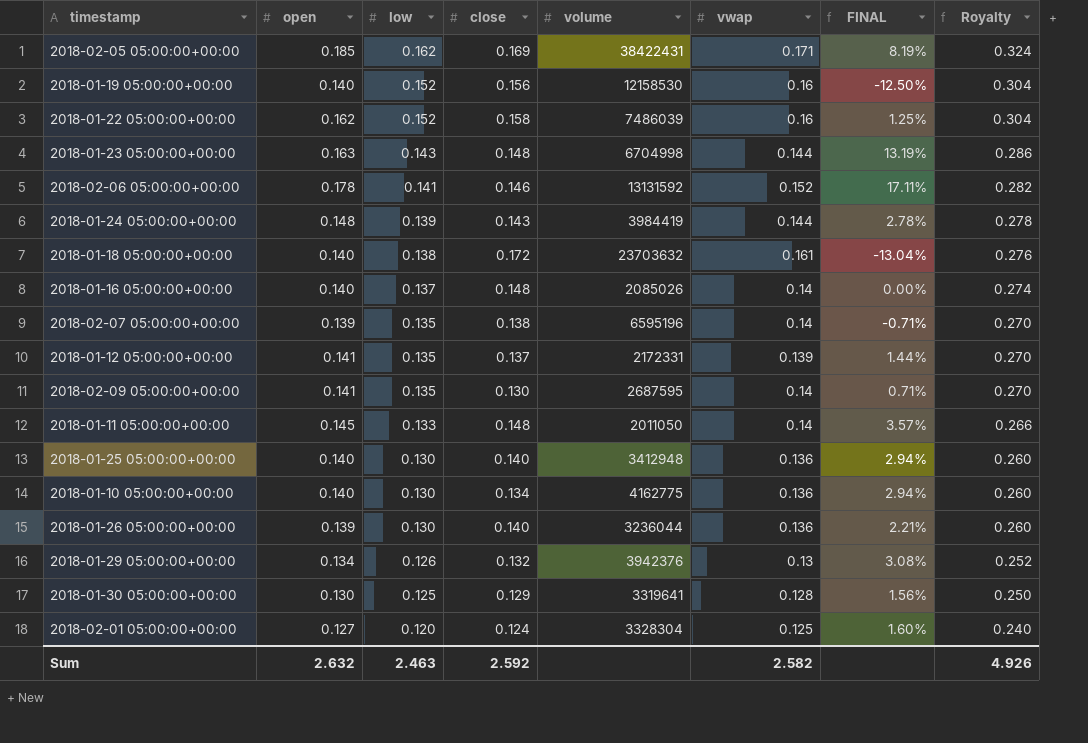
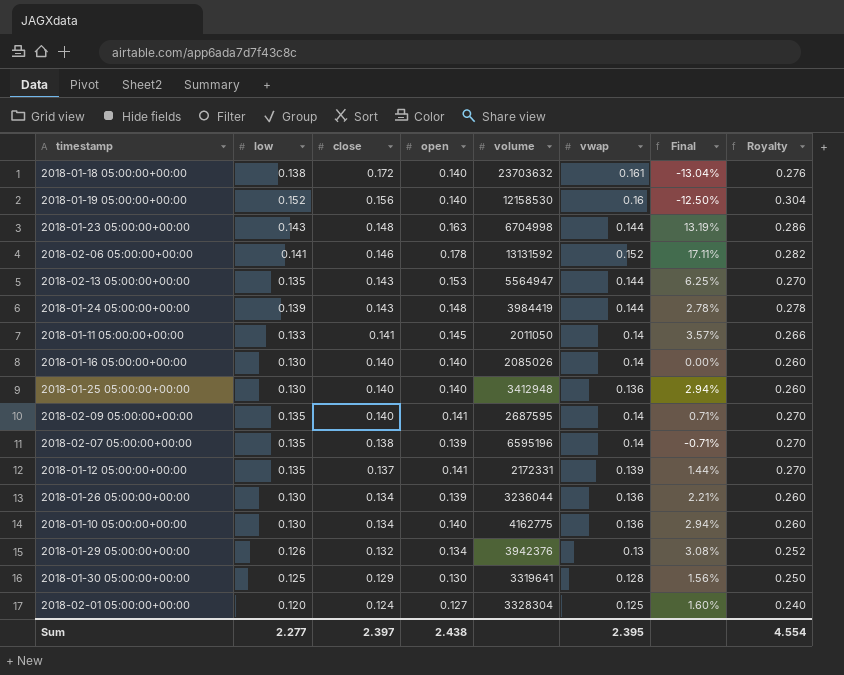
row order: low descending -> close descending
column open | position: 2 -> 4
column name: FINAL -> Final
row 2018-02-05 05:00:00+00:00: 0.185 | 0.162 | 0.169 | 38422431 | 0.171 | 8.19% | 0.324 -> none
row 2018-01-22 05:00:00+00:00: 0.162 | 0.152 | 0.158 | 7486039 | 0.16 | 1.25% | 0.304 -> none
row 2018-02-13 05:00:00+00:00: none -> 0.135 | 0.143 | 0.153 | 5564947 | 0.144 | 6.25% | 0.270
2018-01-11 05:00:00+00:00 | close: 0.148 -> 0.141
2018-01-16 05:00:00+00:00 | low: 0.137 -> 0.130
2018-01-16 05:00:00+00:00 | close: 0.148 -> 0.140
2018-01-16 05:00:00+00:00 | Royalty: 0.274 -> 0.260
2018-02-09 05:00:00+00:00 | close: 0.130 -> 0.140
2018-01-26 05:00:00+00:00 | close: 0.140 -> 0.134
Sum | low: 2.463 -> 2.277
Sum | close: 2.592 -> 2.397
Sum | open: 2.632 -> 2.438
Sum | vwap: 2.582 -> 2.395
Sum | Royalty: 4.926 -> 4.554

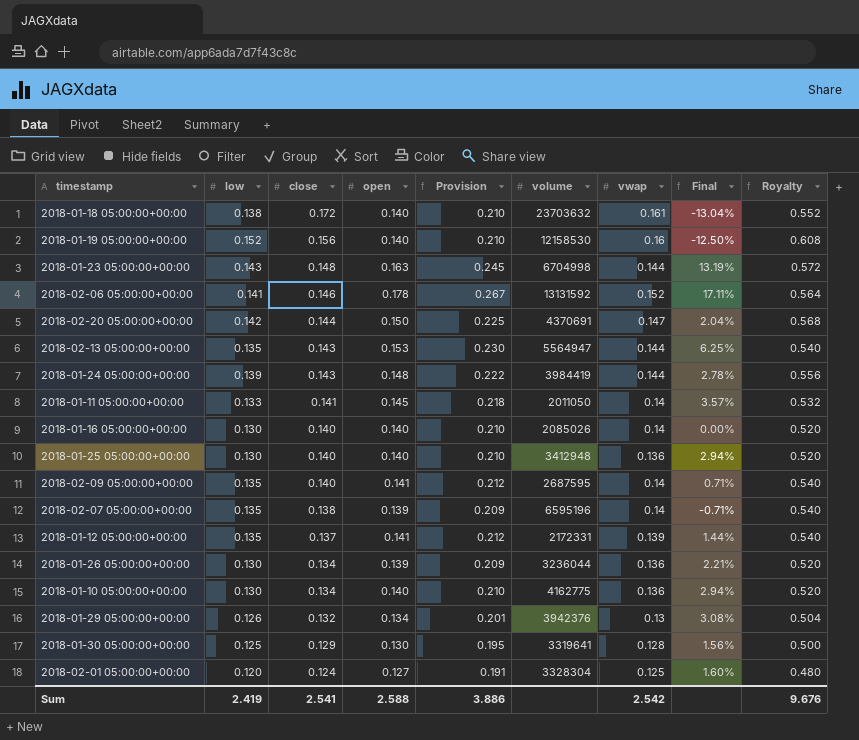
column Provision | formula: none -> [open] * 1.5
column Royalty | formula: [low] * 2 -> [low] * 4
row 2018-02-20 05:00:00+00:00: none -> 0.142 | 0.144 | 0.150 | 0.225 | 4370691 | 0.147 | 2.04% | 0.568
Sum | low: 2.277 -> 2.419
Sum | close: 2.397 -> 2.541
Sum | open: 2.438 -> 2.588
Sum | vwap: 2.395 -> 2.542
Sum | Royalty: 4.554 -> 9.676

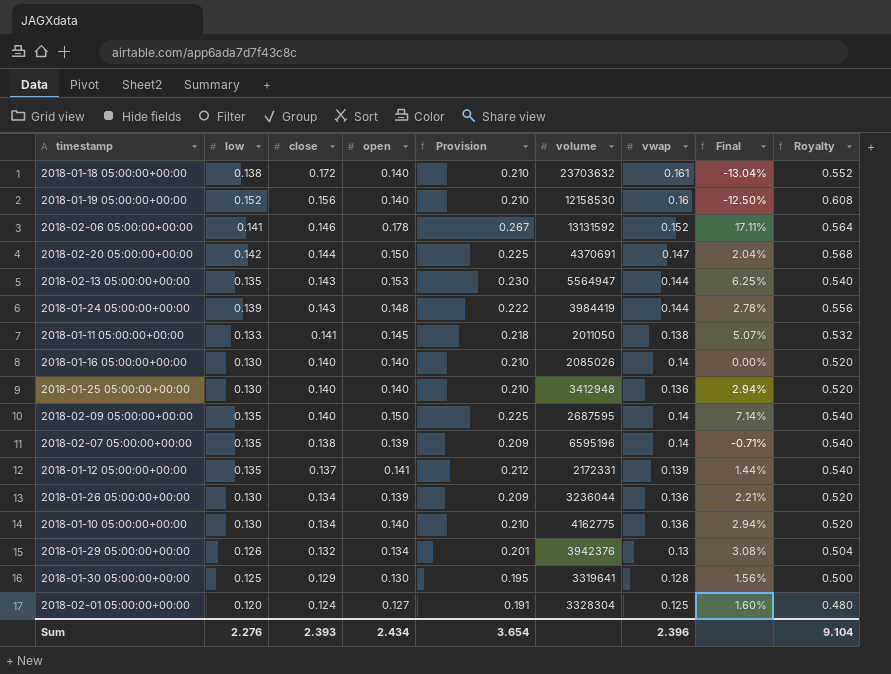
row 2018-01-23 05:00:00+00:00: 0.143 | 0.148 | 0.163 | 0.245 | 6704998 | 0.144 | 13.19% | 0.572 -> none
2018-01-11 05:00:00+00:00 | vwap: 0.14 -> 0.138
2018-01-11 05:00:00+00:00 | Final: 3.57% -> 5.07%
2018-02-09 05:00:00+00:00 | open: 0.141 -> 0.150
2018-02-09 05:00:00+00:00 | Provision: 0.212 -> 0.225
2018-02-09 05:00:00+00:00 | Final: 0.71% -> 7.14%
Sum | low: 2.419 -> 2.276
Sum | close: 2.541 -> 2.393
Sum | open: 2.588 -> 2.434
Sum | Provision: 3.886 -> 3.654
Sum | vwap: 2.542 -> 2.396
Sum | Royalty: 9.676 -> 9.104

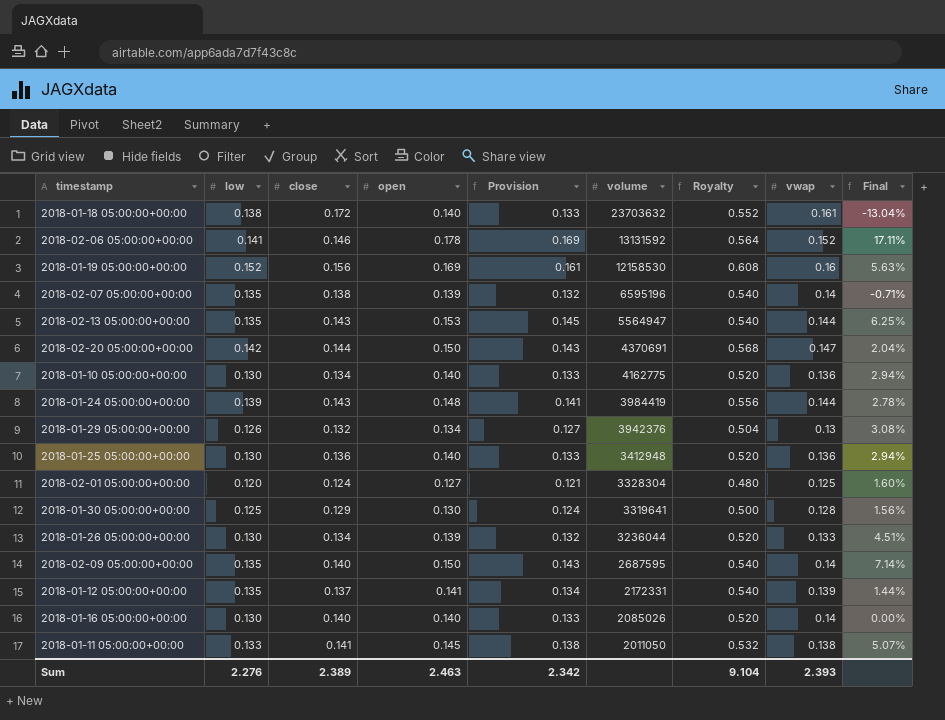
row order: close descending -> volume descending
column Provision | formula: [open] * 1.5 -> [open] * 0.95
column Royalty | position: 9 -> 7
2018-01-19 05:00:00+00:00 | open: 0.140 -> 0.169
2018-01-19 05:00:00+00:00 | Final: -12.50% -> 5.63%
2018-01-25 05:00:00+00:00 | close: 0.140 -> 0.136
2018-01-26 05:00:00+00:00 | vwap: 0.136 -> 0.133
2018-01-26 05:00:00+00:00 | Final: 2.21% -> 4.51%
Sum | close: 2.393 -> 2.389
Sum | open: 2.434 -> 2.463
Sum | Provision: 3.654 -> 2.342
Sum | vwap: 2.396 -> 2.393

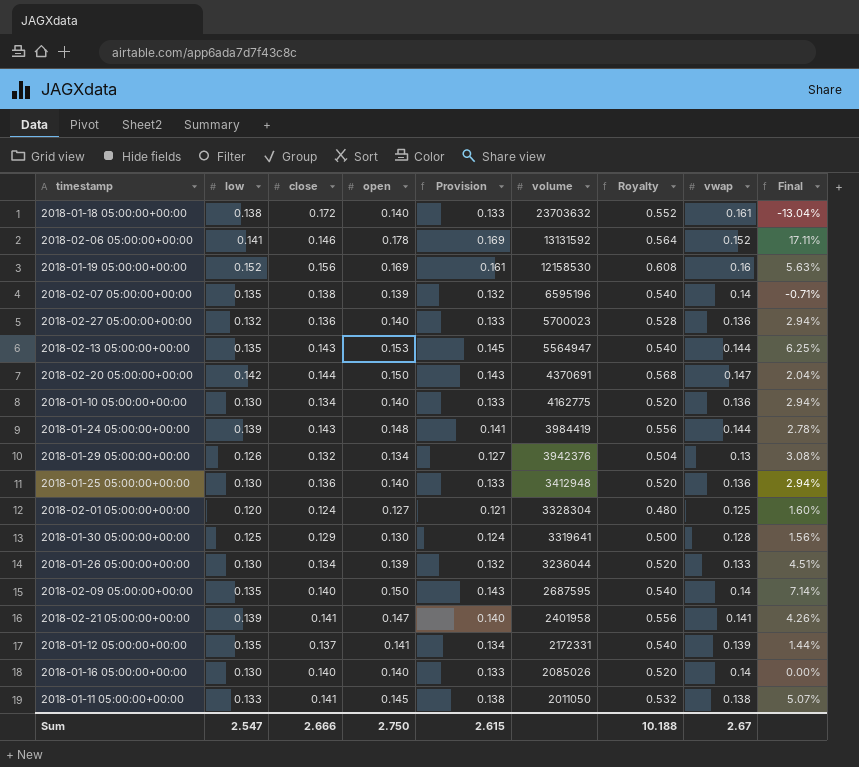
row 2018-02-27 05:00:00+00:00: none -> 0.132 | 0.136 | 0.140 | 0.133 | 5700023 | 0.528 | 0.136 | 2.94%
row 2018-02-21 05:00:00+00:00: none -> 0.139 | 0.141 | 0.147 | 0.140 | 2401958 | 0.556 | 0.141 | 4.26%
Sum | low: 2.276 -> 2.547
Sum | close: 2.389 -> 2.666
Sum | open: 2.463 -> 2.750
Sum | Provision: 2.342 -> 2.615
Sum | Royalty: 9.104 -> 10.188
Sum | vwap: 2.393 -> 2.67

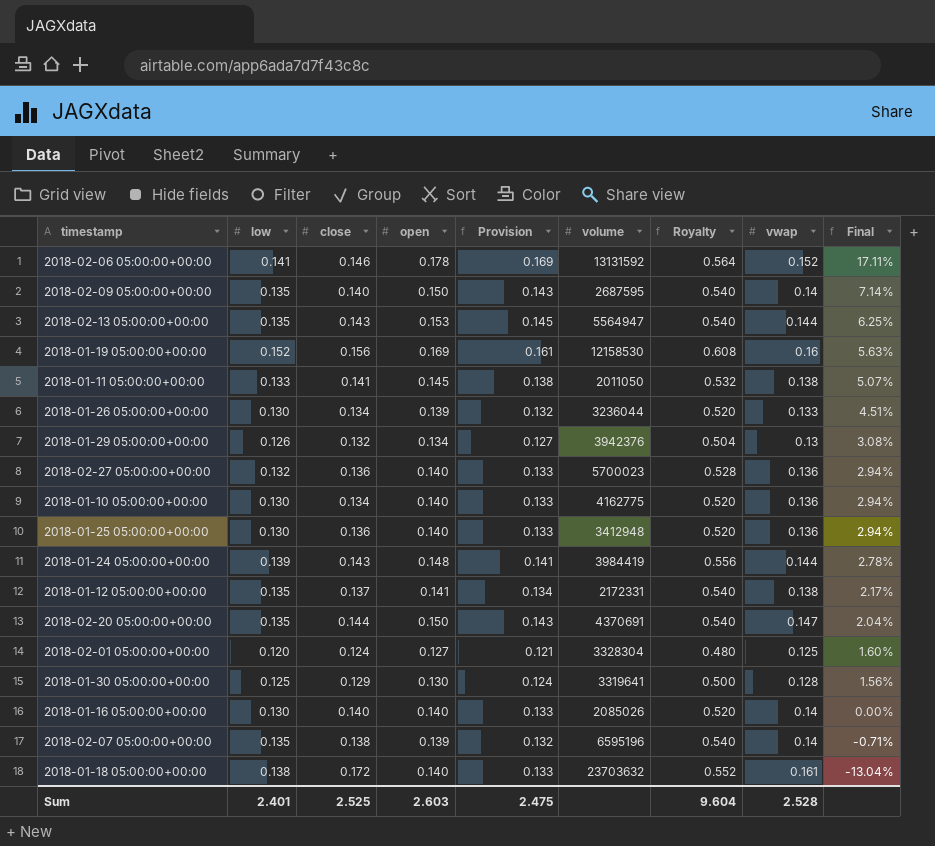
row order: volume descending -> Final descending
row 2018-02-21 05:00:00+00:00: 0.139 | 0.141 | 0.147 | 0.140 | 2401958 | 0.556 | 0.141 | 4.26% -> none
2018-01-12 05:00:00+00:00 | vwap: 0.139 -> 0.138
2018-01-12 05:00:00+00:00 | Final: 1.44% -> 2.17%
2018-02-20 05:00:00+00:00 | low: 0.142 -> 0.135
2018-02-20 05:00:00+00:00 | Royalty: 0.568 -> 0.540
Sum | low: 2.547 -> 2.401
Sum | close: 2.666 -> 2.525
Sum | open: 2.750 -> 2.603
Sum | Provision: 2.615 -> 2.475
Sum | Royalty: 10.188 -> 9.604
Sum | vwap: 2.67 -> 2.528

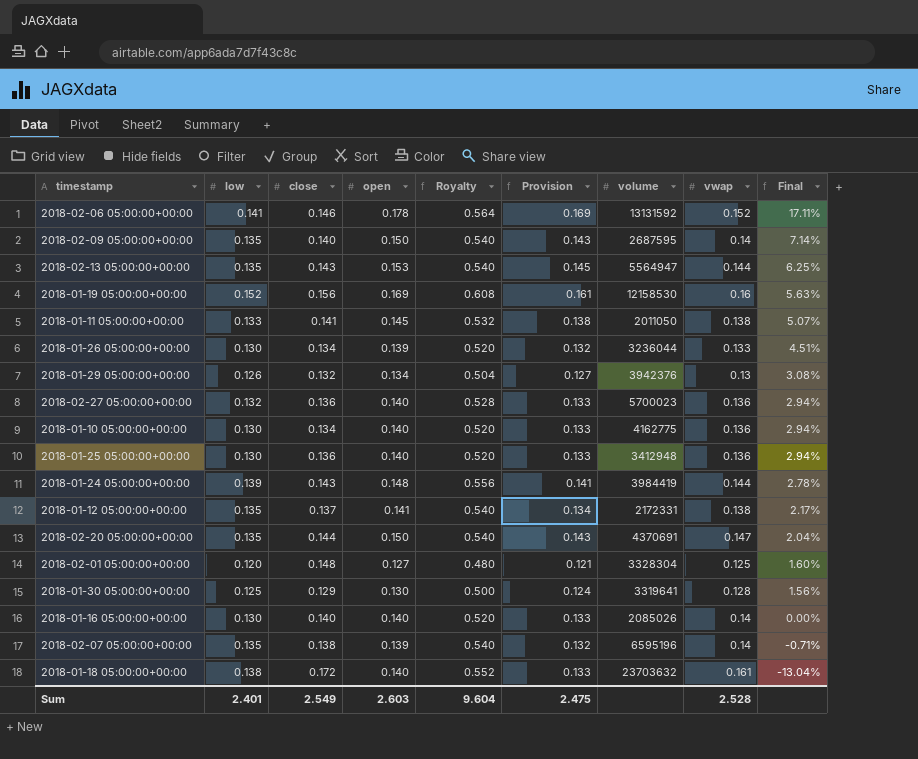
column Royalty | position: 7 -> 5
2018-02-01 05:00:00+00:00 | close: 0.124 -> 0.148
Sum | close: 2.525 -> 2.549

